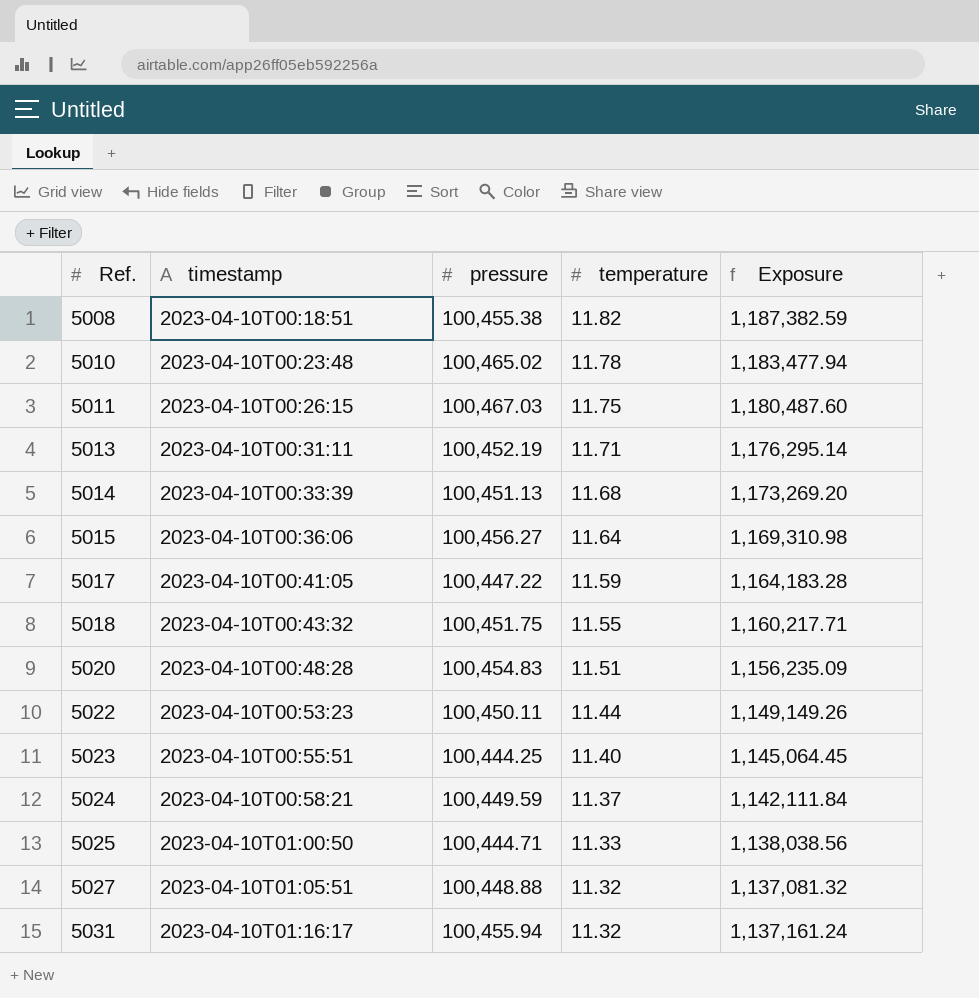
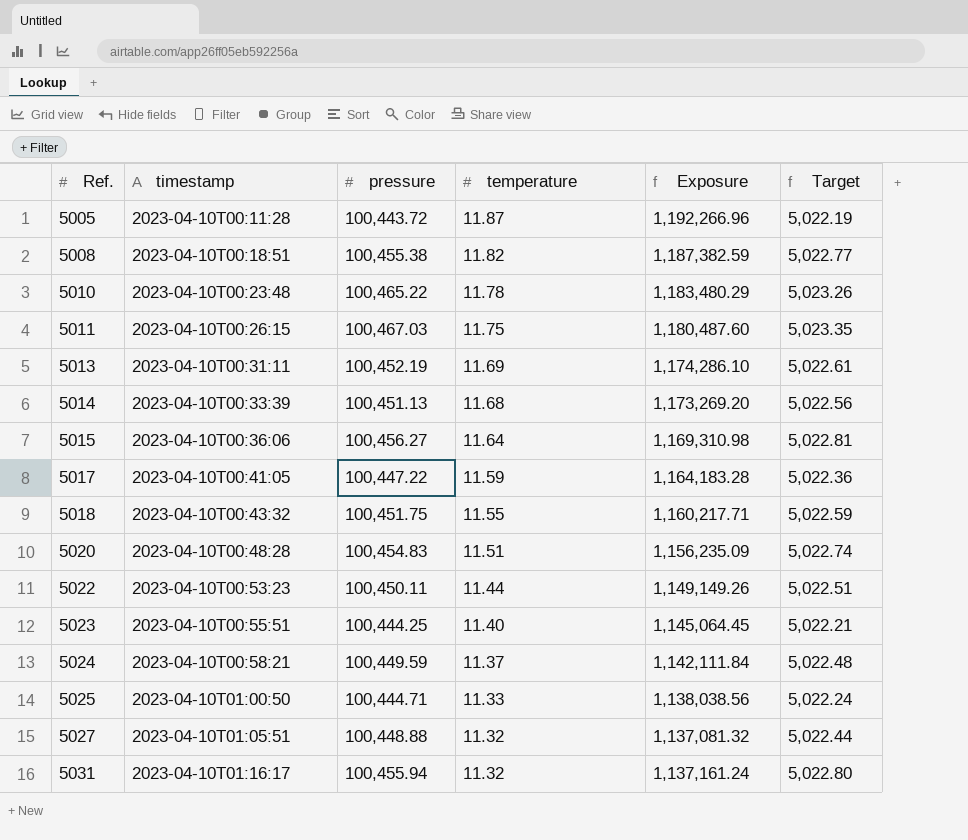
column Target | formula: none -> [pressure] * 0.05
row 5005: none -> 2023-04-10T00:11:28 | 100,443.72 | 11.87 | 1,192,266.96 | 5,022.19
5010 | pressure: 100,465.02 -> 100,465.22
5010 | Exposure: 1,183,477.94 -> 1,183,480.29
5013 | temperature: 11.71 -> 11.69
5013 | Exposure: 1,176,295.14 -> 1,174,286.10

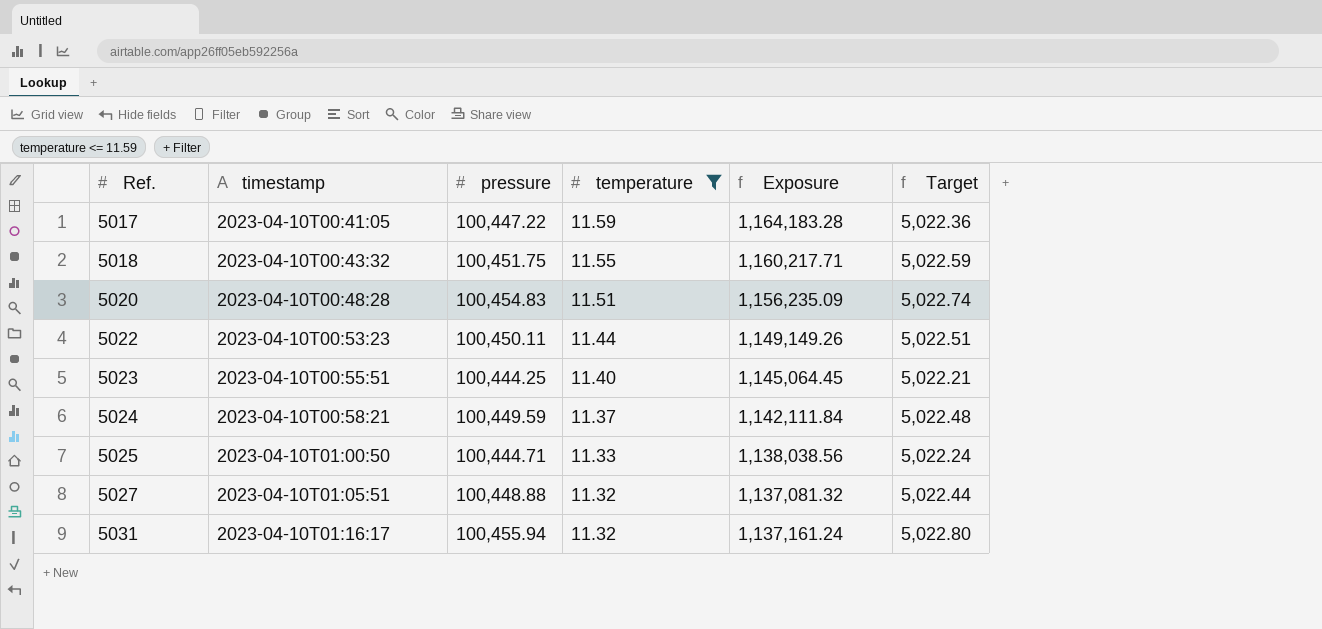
filter: none -> temperature <= 11.59

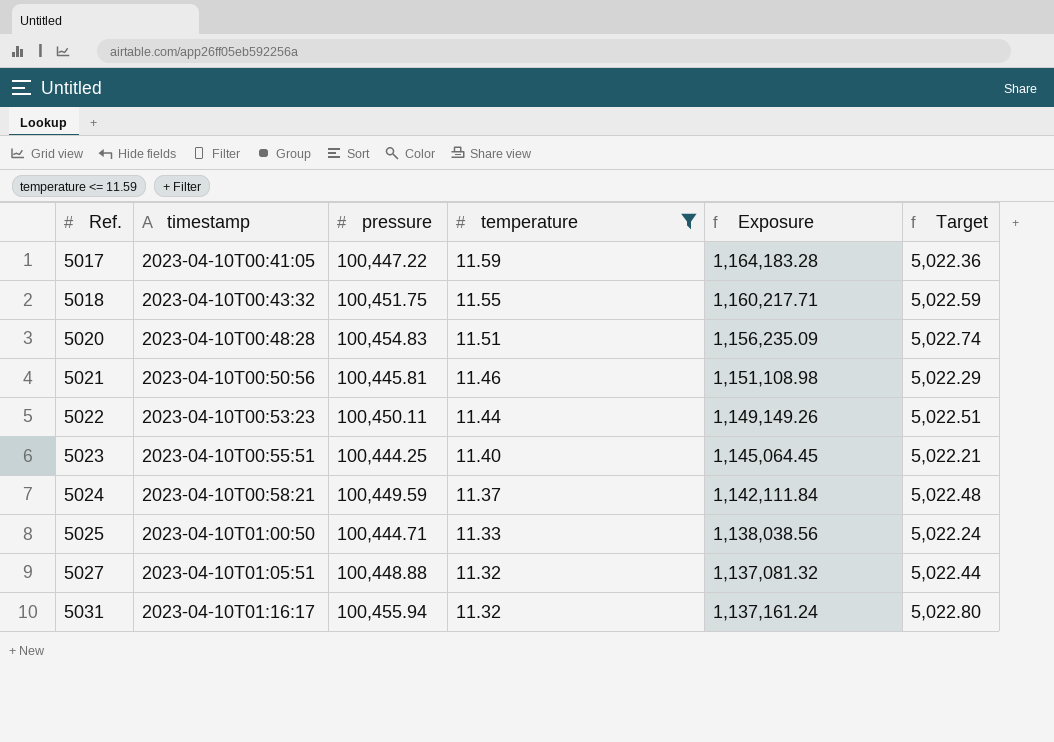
row 5021: none -> 2023-04-10T00:50:56 | 100,445.81 | 11.46 | 1,151,108.98 | 5,022.29

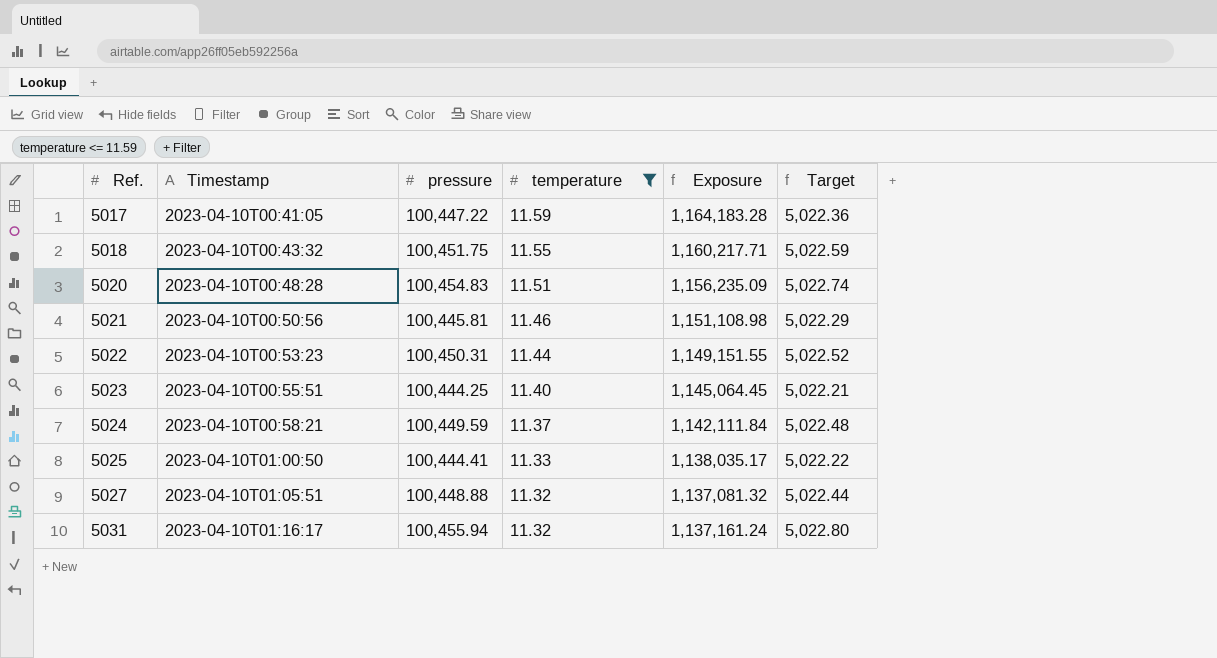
column name: timestamp -> Timestamp
5022 | pressure: 100,450.11 -> 100,450.31
5022 | Exposure: 1,149,149.26 -> 1,149,151.55
5022 | Target: 5,022.51 -> 5,022.52
5025 | pressure: 100,444.71 -> 100,444.41
5025 | Exposure: 1,138,038.56 -> 1,138,035.17
5025 | Target: 5,022.24 -> 5,022.22

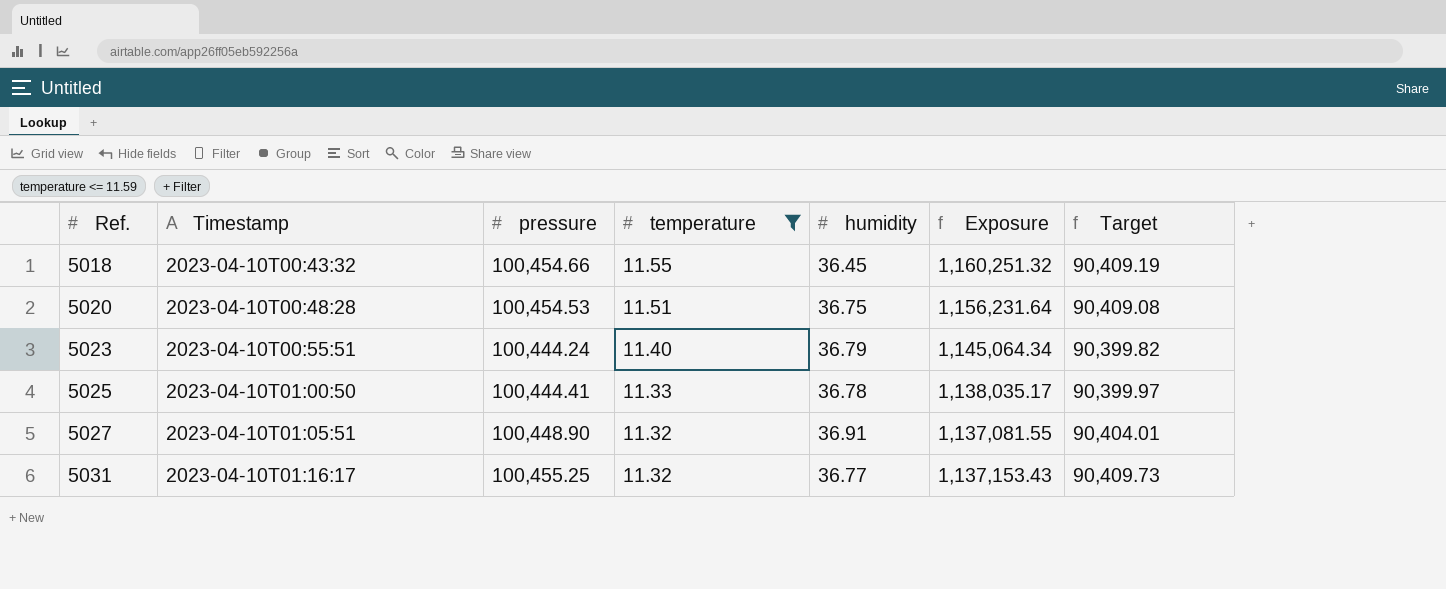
column humidity | position: none -> 5
column Target | formula: [pressure] * 0.05 -> [pressure] * 0.9
row 5017: 2023-04-10T00:41:05 | 100,447.22 | 11.59 | 1,164,183.28 | 5,022.36 -> none
row 5021: 2023-04-10T00:50:56 | 100,445.81 | 11.46 | 1,151,108.98 | 5,022.29 -> none
row 5022: 2023-04-10T00:53:23 | 100,450.31 | 11.44 | 1,149,151.55 | 5,022.52 -> none
row 5024: 2023-04-10T00:58:21 | 100,449.59 | 11.37 | 1,142,111.84 | 5,022.48 -> none
5018 | pressure: 100,451.75 -> 100,454.66
5018 | Exposure: 1,160,217.71 -> 1,160,251.32
5020 | pressure: 100,454.83 -> 100,454.53
5020 | Exposure: 1,156,235.09 -> 1,156,231.64
5023 | pressure: 100,444.25 -> 100,444.24
5023 | Exposure: 1,145,064.45 -> 1,145,064.34
5027 | pressure: 100,448.88 -> 100,448.90
5027 | Exposure: 1,137,081.32 -> 1,137,081.55
5031 | pressure: 100,455.94 -> 100,455.25
5031 | Exposure: 1,137,161.24 -> 1,137,153.43

